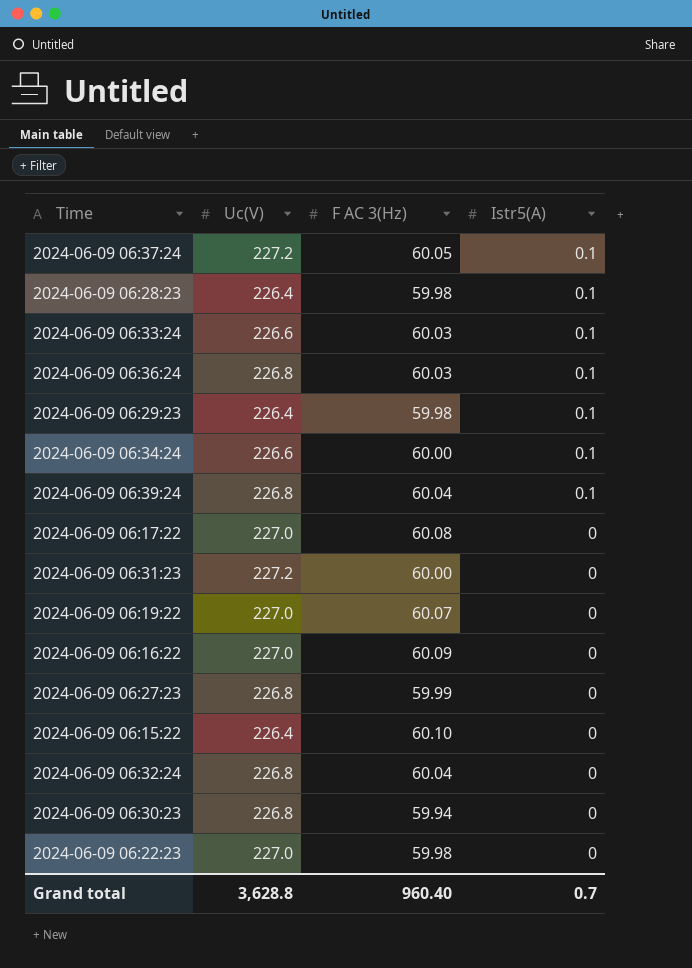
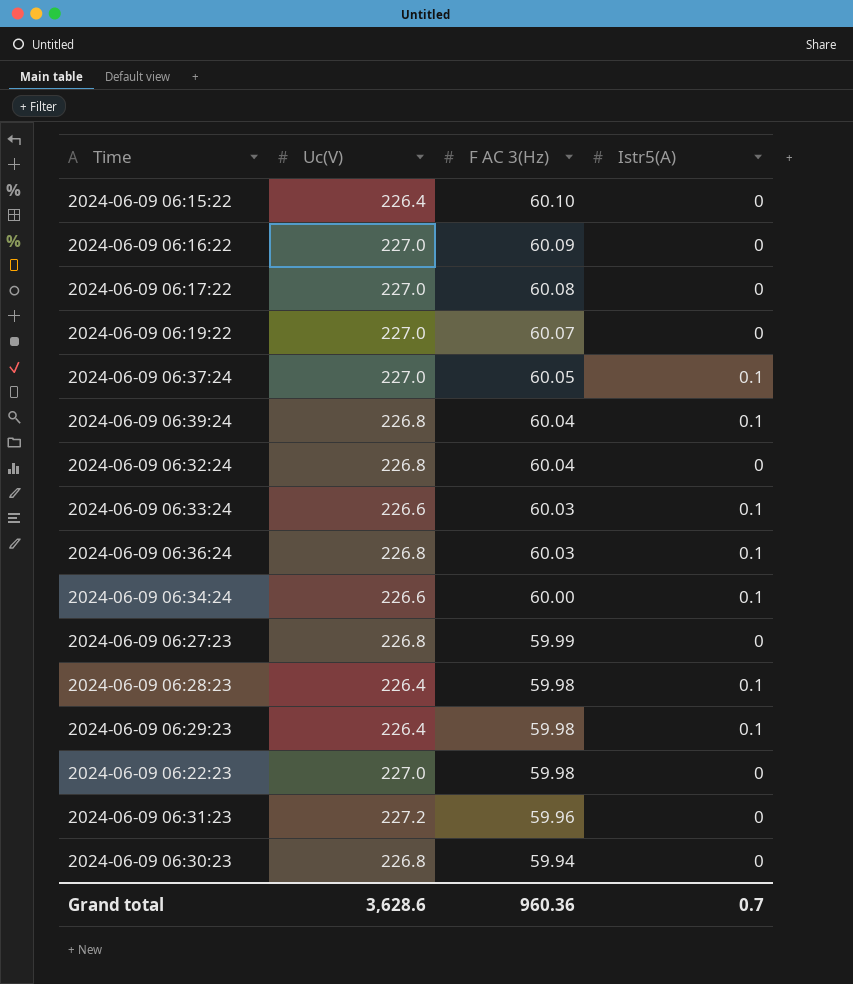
row order: Istr5(A) descending -> F AC 3(Hz) descending
2024-06-09 06:37:24 | Uc(V): 227.2 -> 227.0
2024-06-09 06:31:23 | F AC 3(Hz): 60.00 -> 59.96
Grand total | Uc(V): 3,628.8 -> 3,628.6
Grand total | F AC 3(Hz): 960.40 -> 960.36

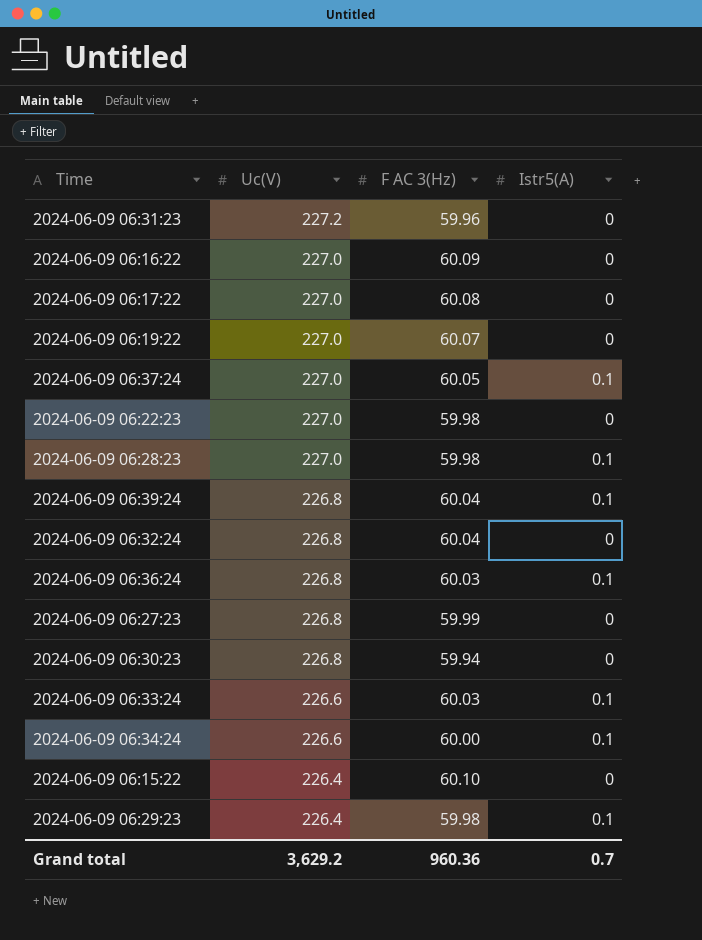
row order: F AC 3(Hz) descending -> Uc(V) descending
2024-06-09 06:28:23 | Uc(V): 226.4 -> 227.0
Grand total | Uc(V): 3,628.6 -> 3,629.2

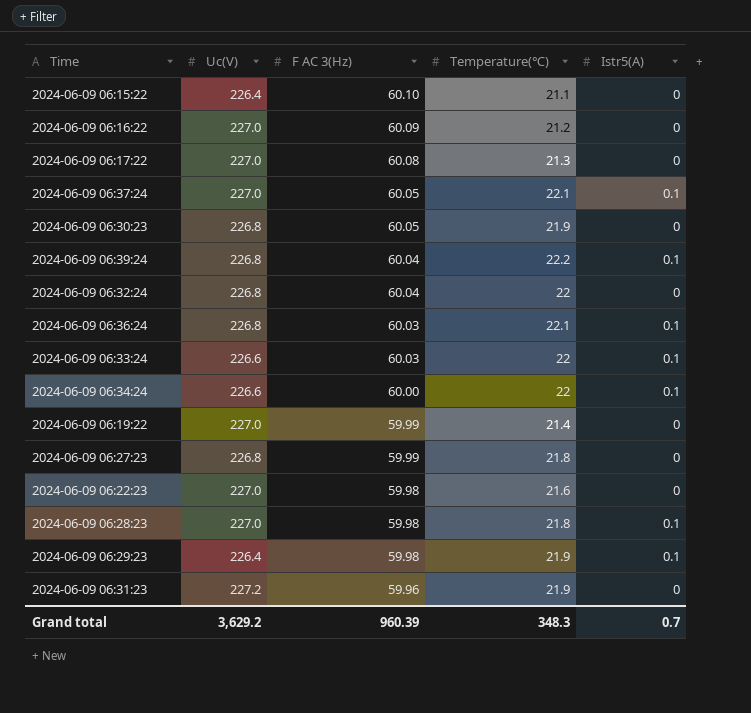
row order: Uc(V) descending -> F AC 3(Hz) descending
column Temperature(℃) | position: none -> 4
2024-06-09 06:30:23 | F AC 3(Hz): 59.94 -> 60.05
2024-06-09 06:19:22 | F AC 3(Hz): 60.07 -> 59.99
Grand total | F AC 3(Hz): 960.36 -> 960.39

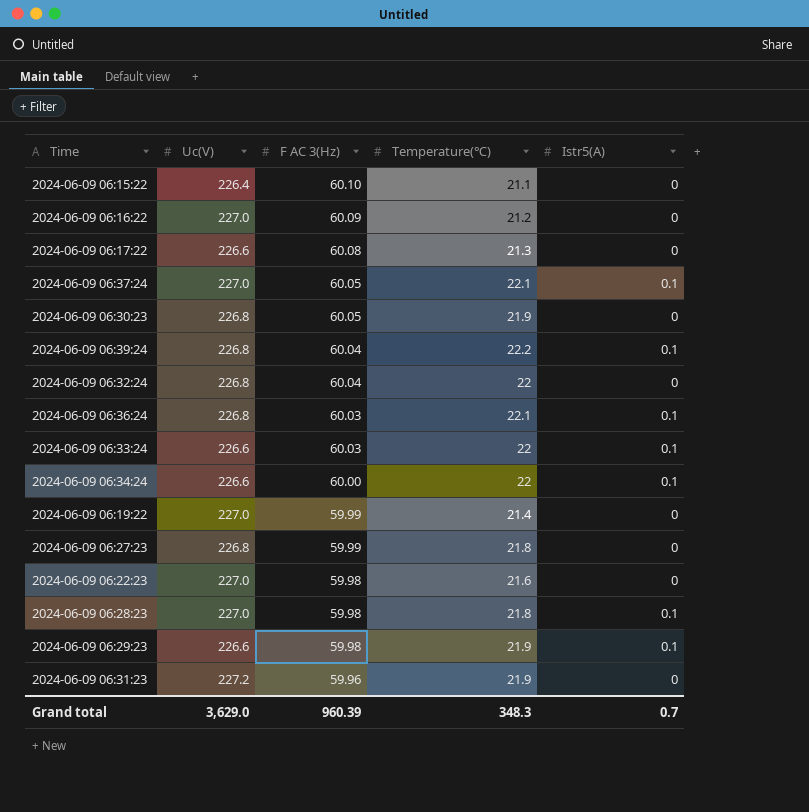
2024-06-09 06:17:22 | Uc(V): 227.0 -> 226.6
2024-06-09 06:29:23 | Uc(V): 226.4 -> 226.6
Grand total | Uc(V): 3,629.2 -> 3,629.0

